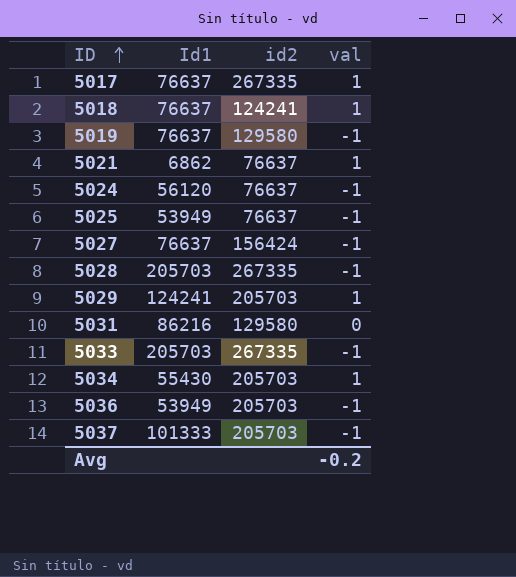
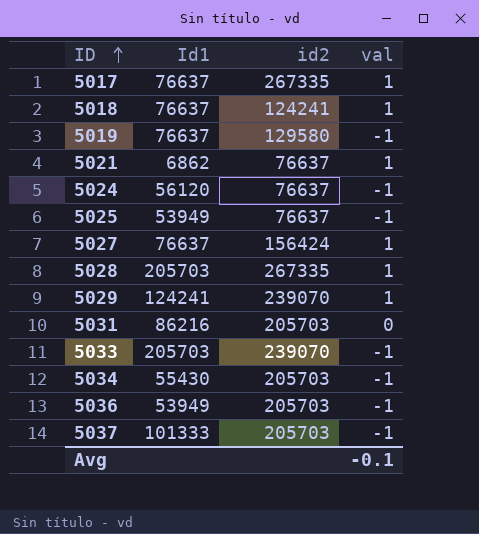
5027 | val: -1 -> 1
5028 | val: -1 -> 1
5029 | id2: 205703 -> 239070
5031 | id2: 129580 -> 205703
5033 | id2: 267335 -> 239070
5034 | val: 1 -> -1
Avg | val: -0.2 -> -0.1

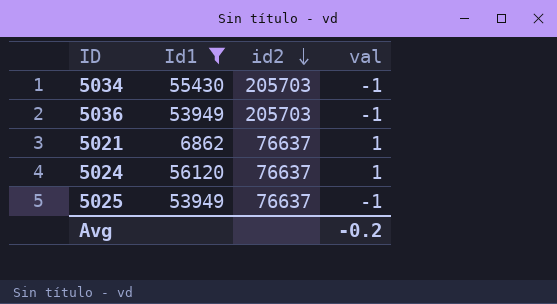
filter: none -> Id1 <= 56120
row order: ID ascending -> id2 descending
5024 | val: -1 -> 1
Avg | val: -0.1 -> -0.2

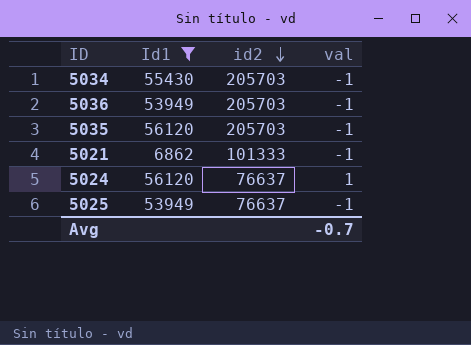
row 5035: none -> 56120 | 205703 | -1
5021 | id2: 76637 -> 101333
5021 | val: 1 -> -1
Avg | val: -0.2 -> -0.7

